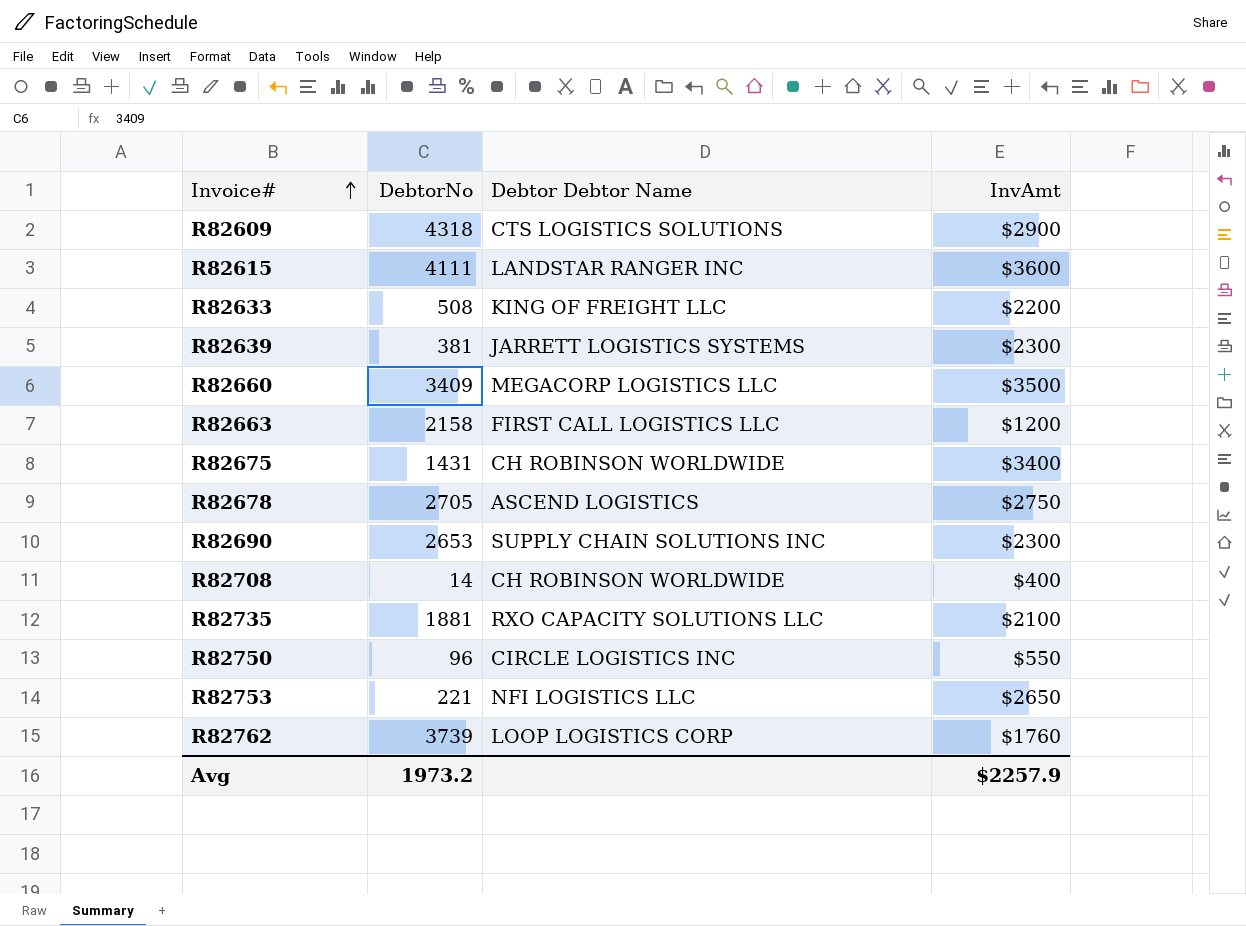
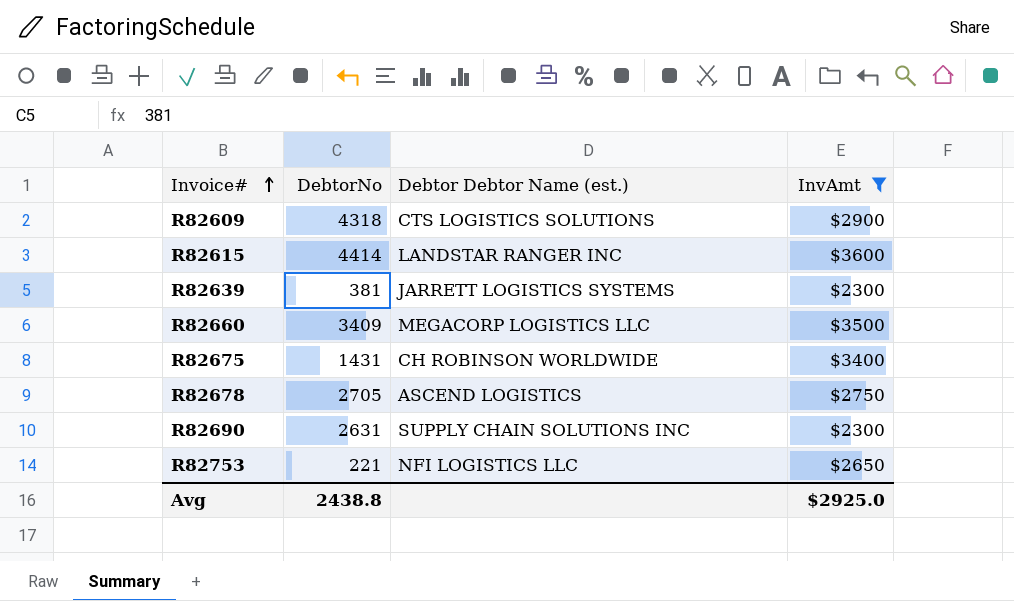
filter: none -> InvAmt >= $2300
column name: Debtor Debtor Name -> Debtor Debtor Name (est.)
R82615 | DebtorNo: 4111 -> 4414
R82690 | DebtorNo: 2653 -> 2631
Avg | DebtorNo: 1973.2 -> 2438.8
Avg | InvAmt: $2257.9 -> $2925.0

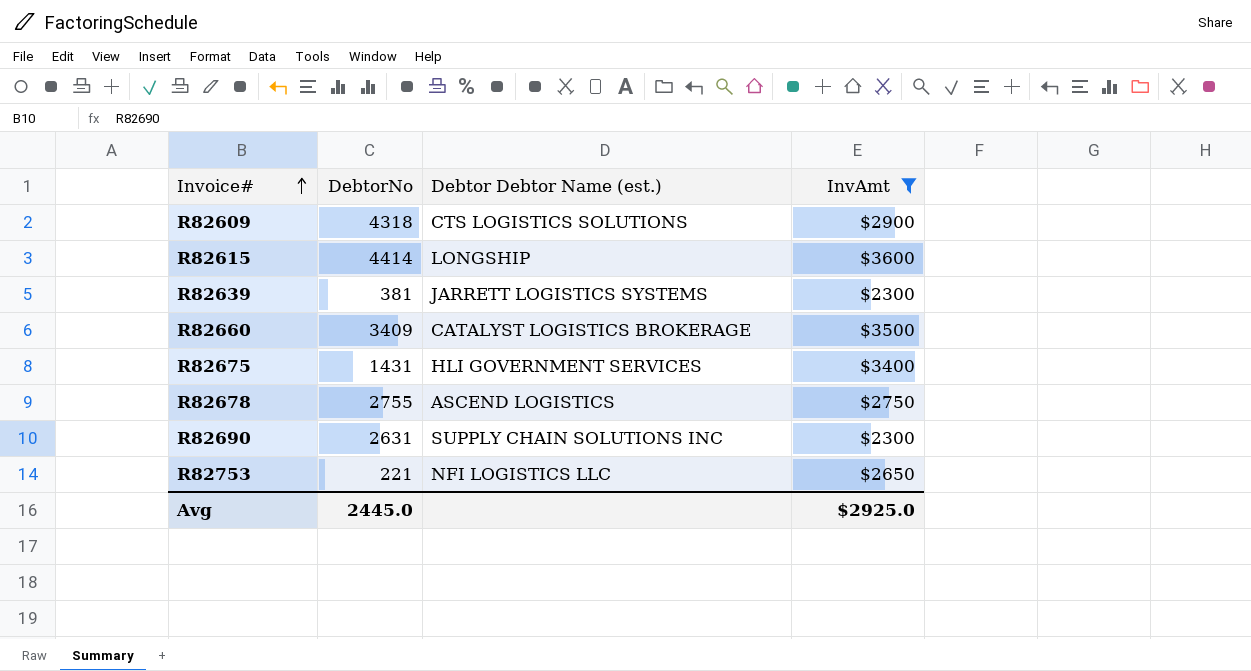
R82615 | Debtor Debtor Name (est.): LANDSTAR RANGER INC -> LONGSHIP
R82660 | Debtor Debtor Name (est.): MEGACORP LOGISTICS LLC -> CATALYST LOGISTICS BROKERAGE
R82675 | Debtor Debtor Name (est.): CH ROBINSON WORLDWIDE -> HLI GOVERNMENT SERVICES
R82678 | DebtorNo: 2705 -> 2755
Avg | DebtorNo: 2438.8 -> 2445.0

